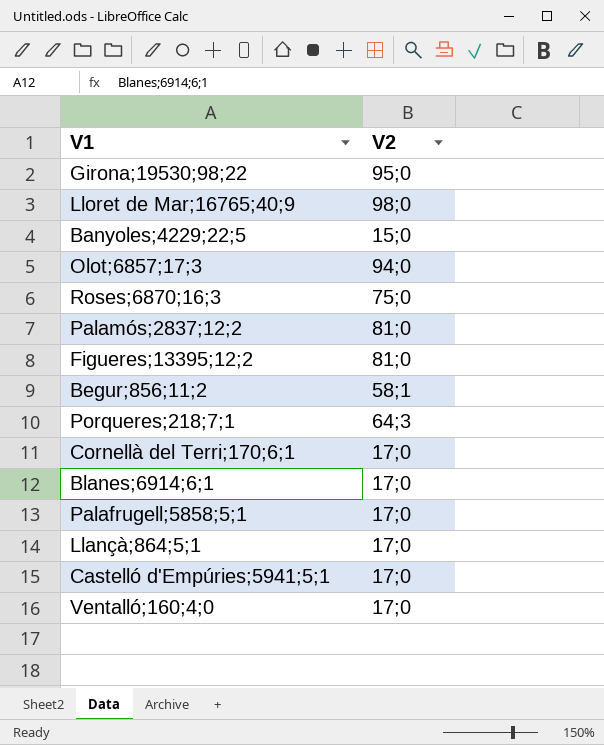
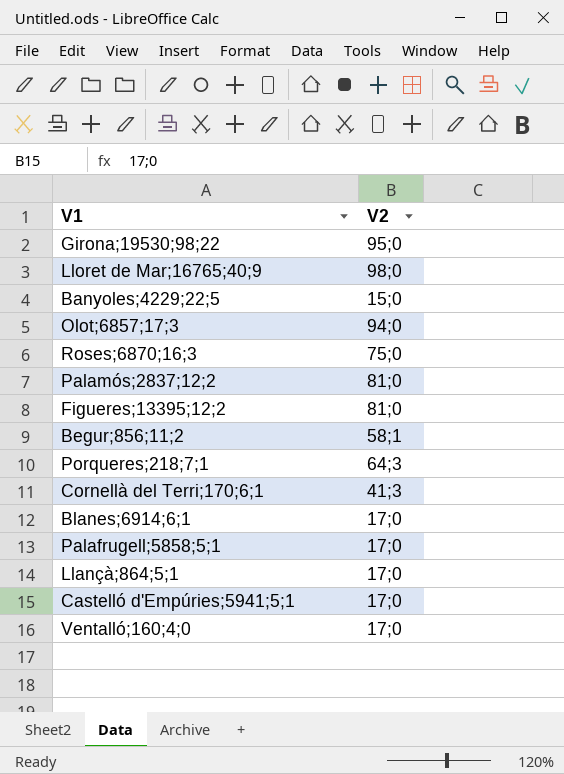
Cornellà del Terri;170;6;1 | V2: 17;0 -> 41;3

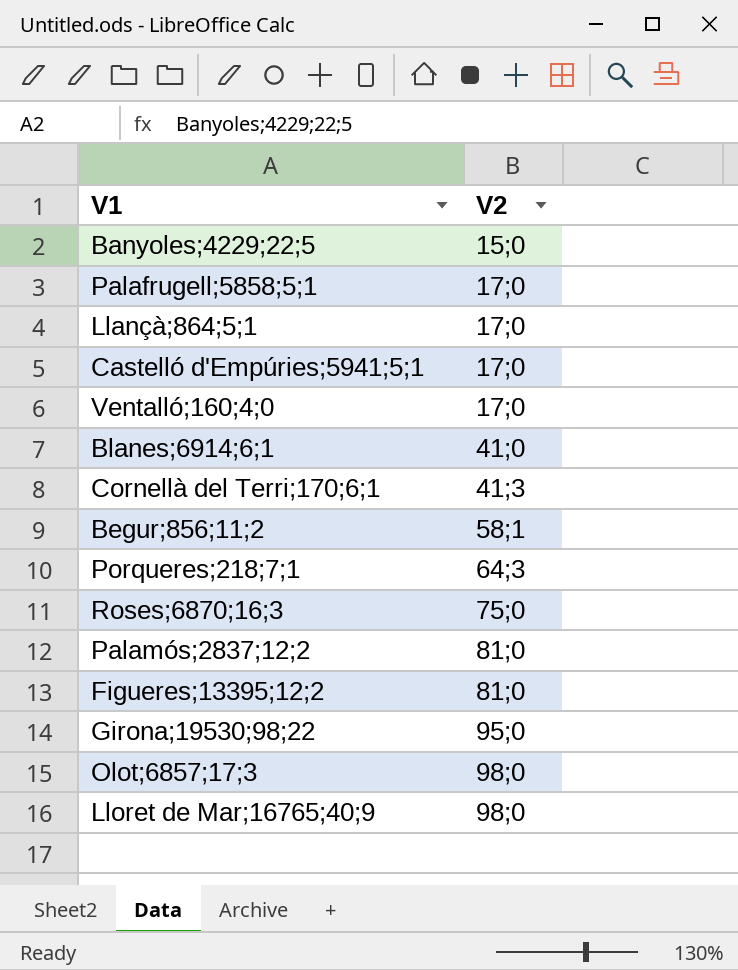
row order: none -> V2 ascending
Blanes;6914;6;1 | V2: 17;0 -> 41;0
Olot;6857;17;3 | V2: 94;0 -> 98;0

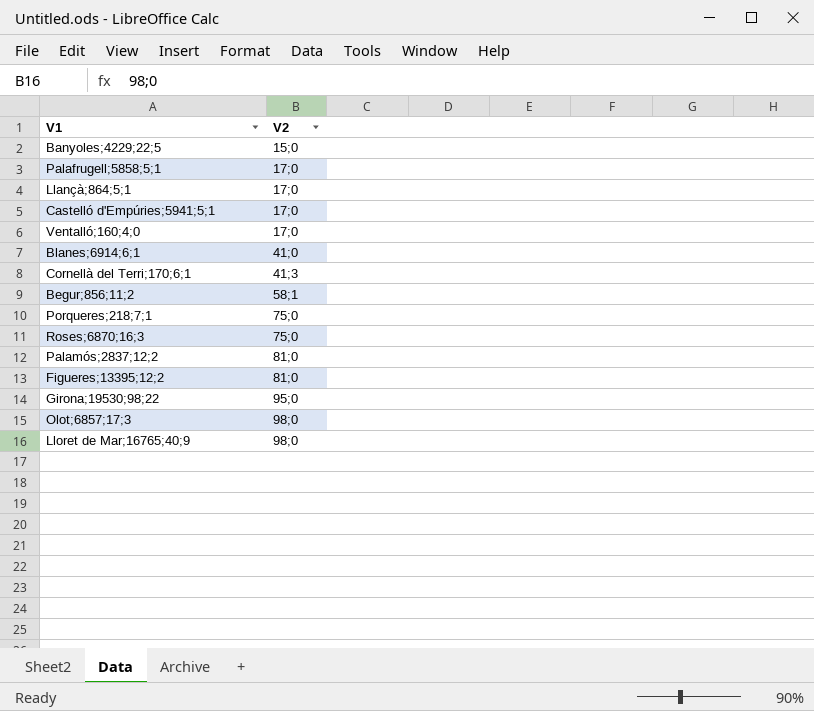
Porqueres;218;7;1 | V2: 64;3 -> 75;0

